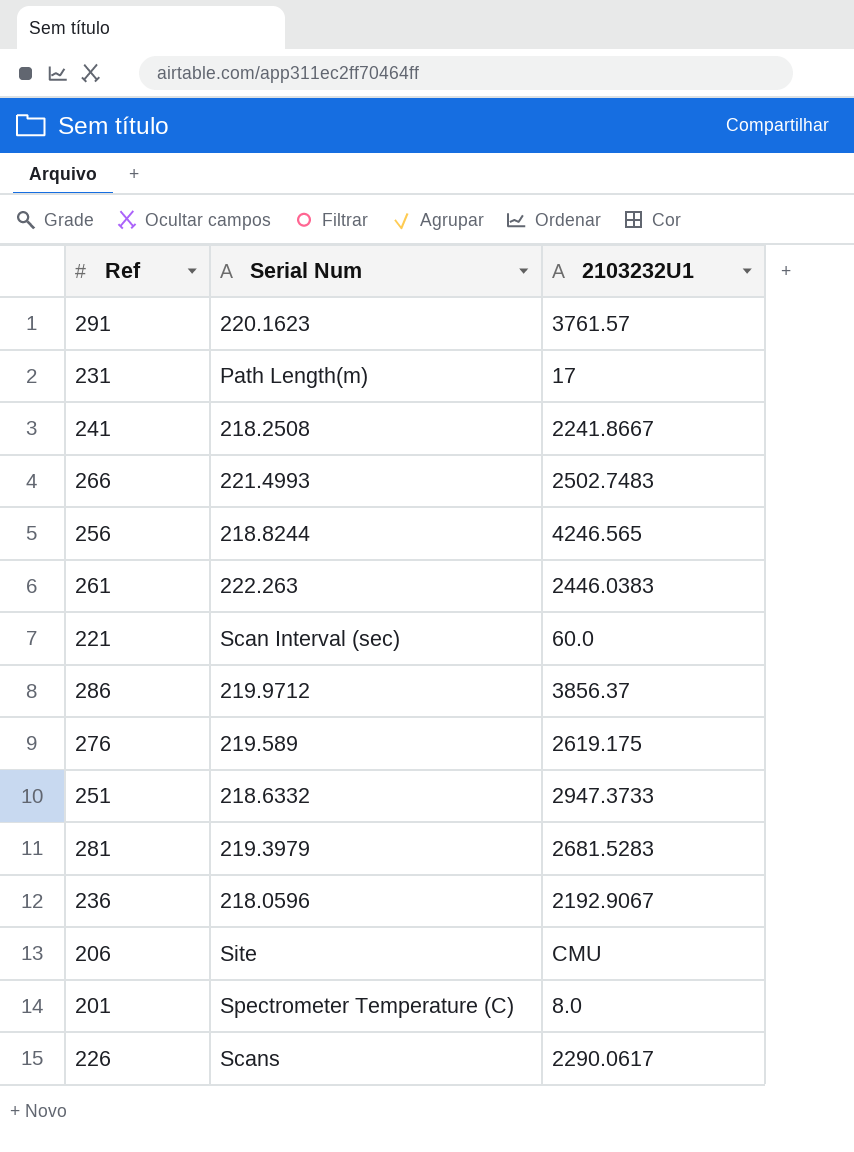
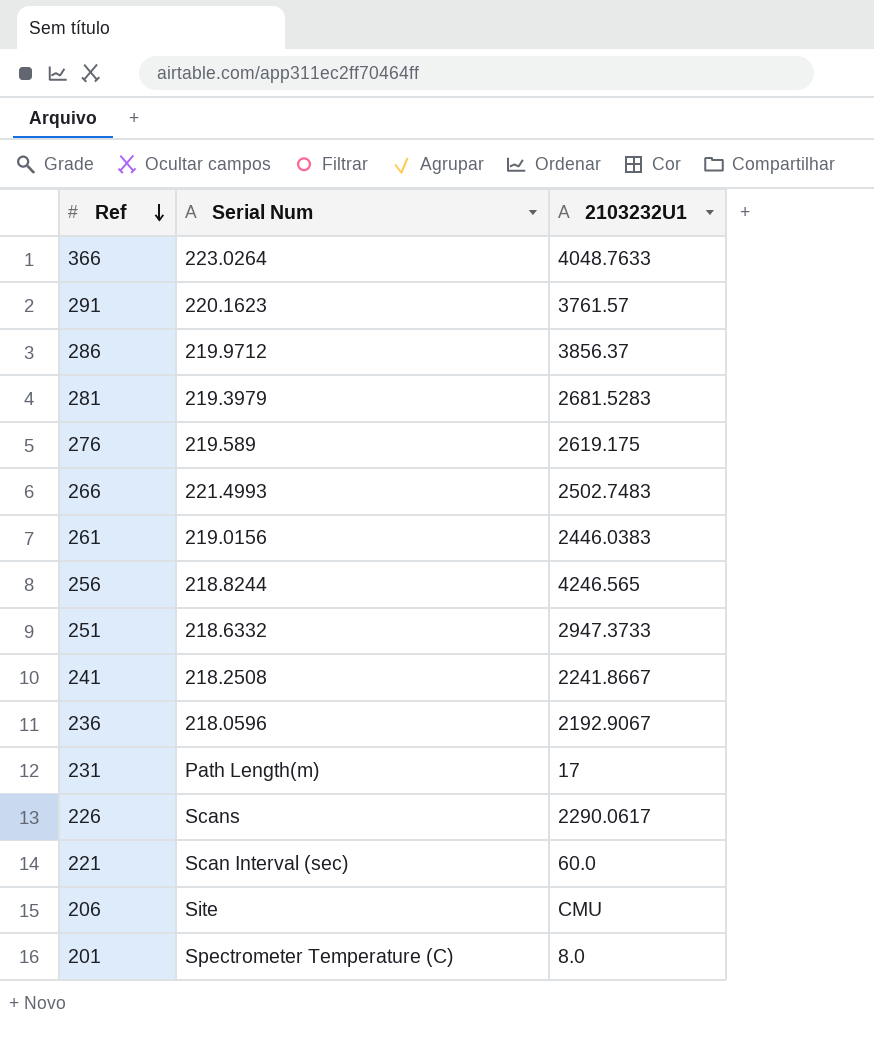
row order: none -> Ref descending
row 366: none -> 223.0264 | 4048.7633
261 | Serial Num: 222.263 -> 219.0156

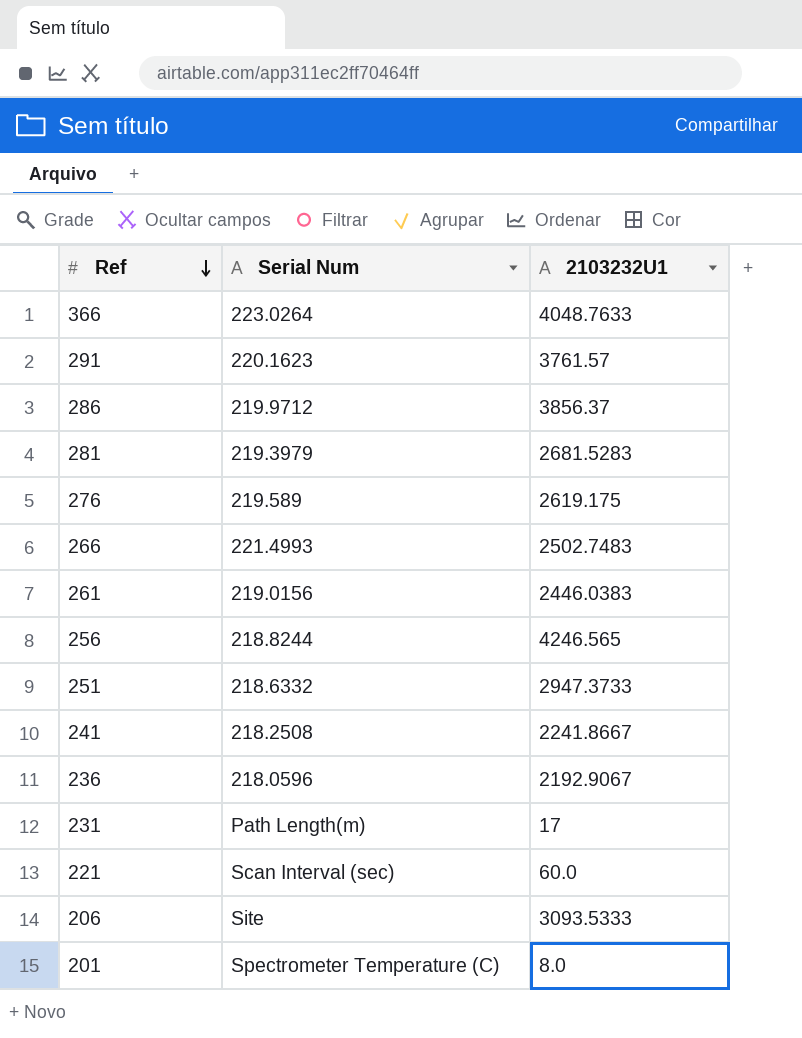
row 226: Scans | 2290.0617 -> none
206 | 2103232U1: CMU -> 3093.5333

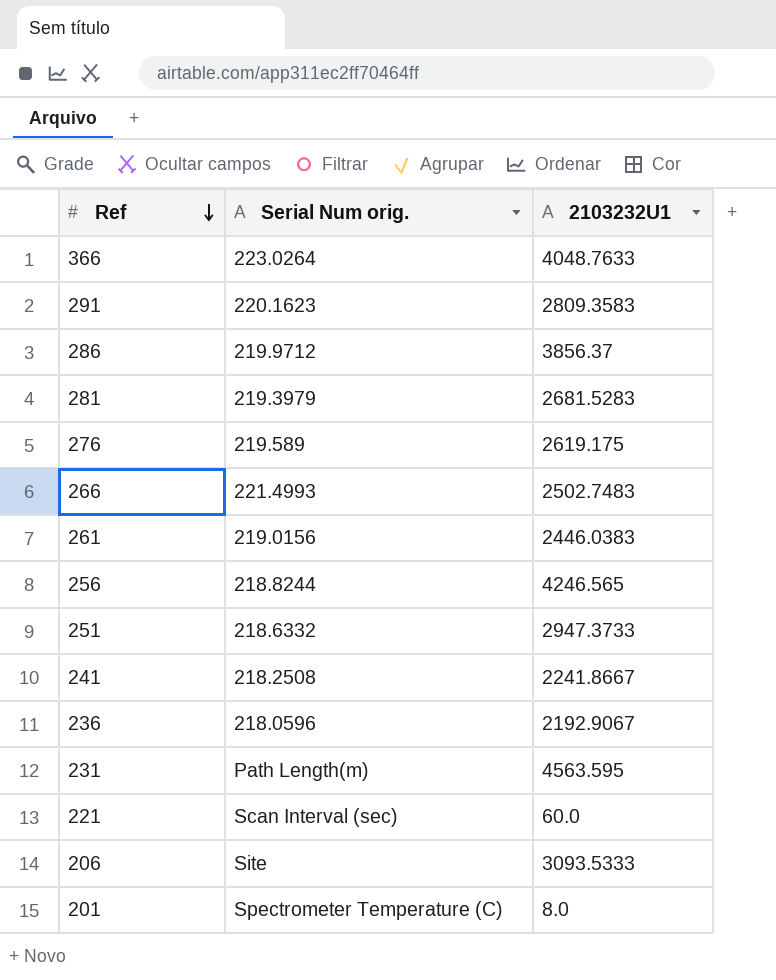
column name: Serial Num -> Serial Num orig.
291 | 2103232U1: 3761.57 -> 2809.3583
231 | 2103232U1: 17 -> 4563.595

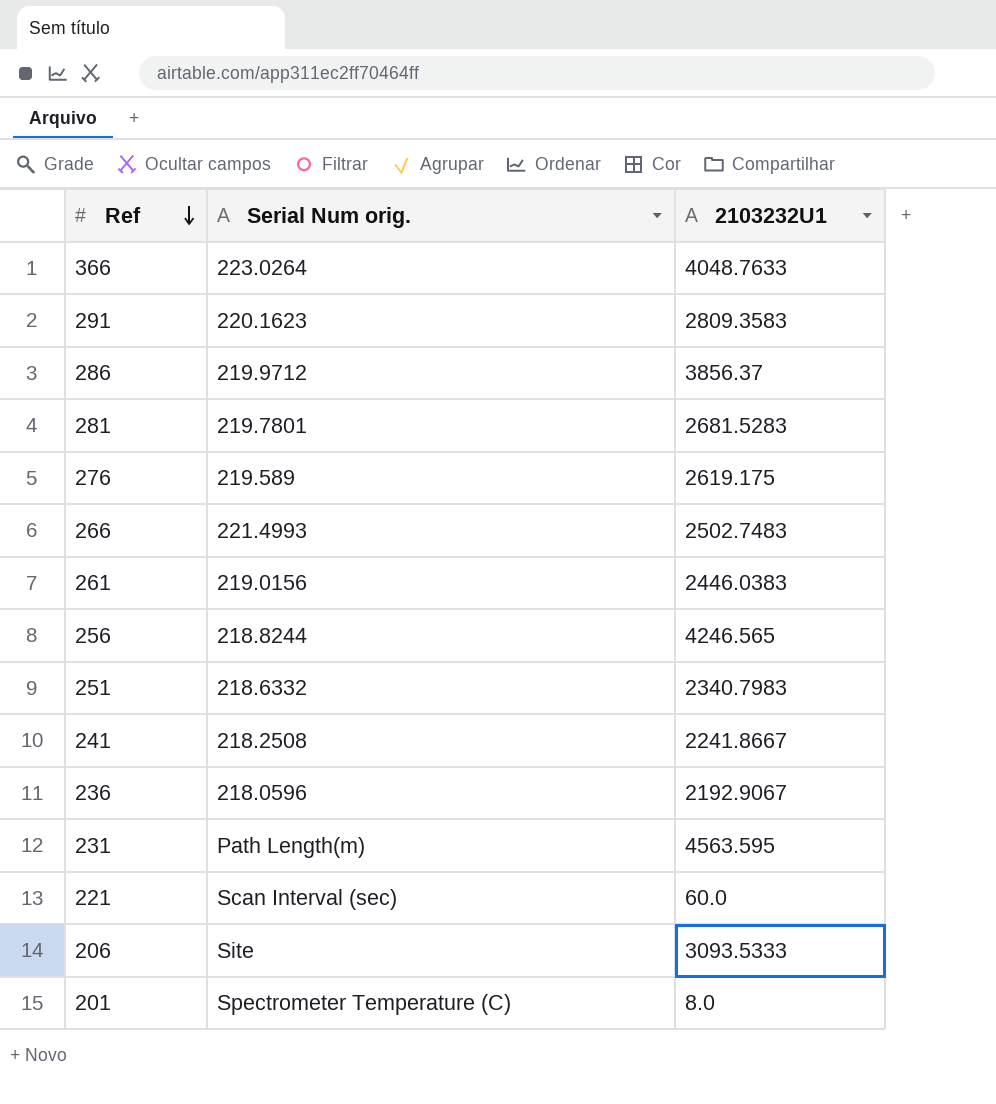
281 | Serial Num orig.: 219.3979 -> 219.7801
251 | 2103232U1: 2947.3733 -> 2340.7983

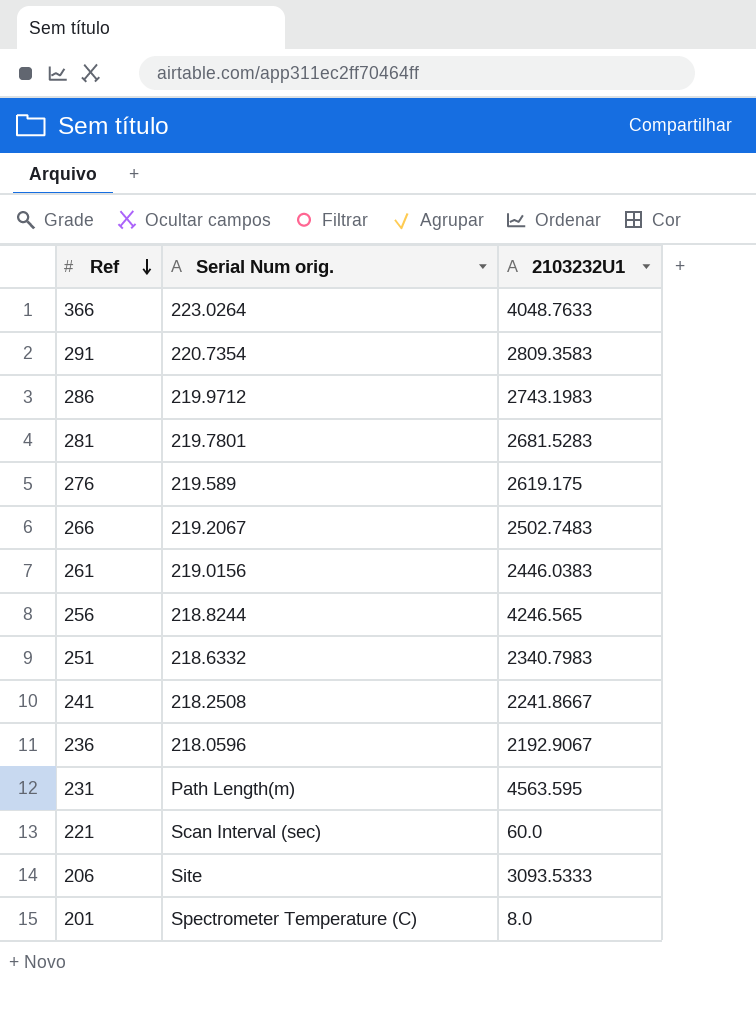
291 | Serial Num orig.: 220.1623 -> 220.7354
286 | 2103232U1: 3856.37 -> 2743.1983
266 | Serial Num orig.: 221.4993 -> 219.2067

